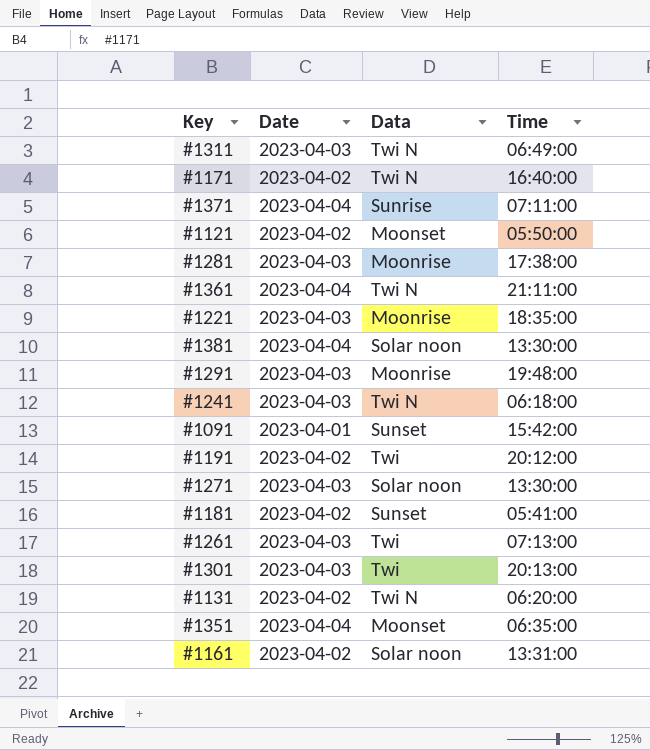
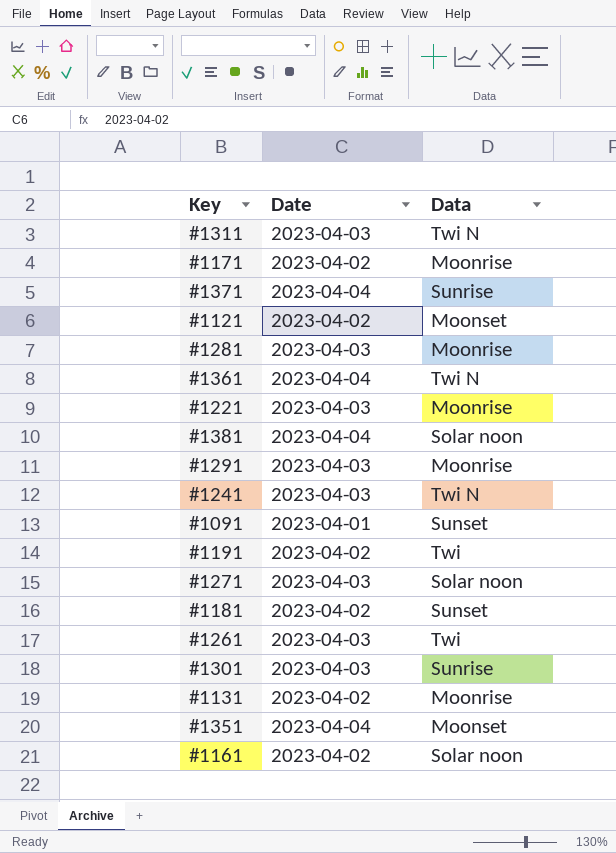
column Time | position: 4 -> none
#1171 | Data: Twi N -> Moonrise
#1301 | Data: Twi -> Sunrise
#1131 | Data: Twi N -> Moonrise

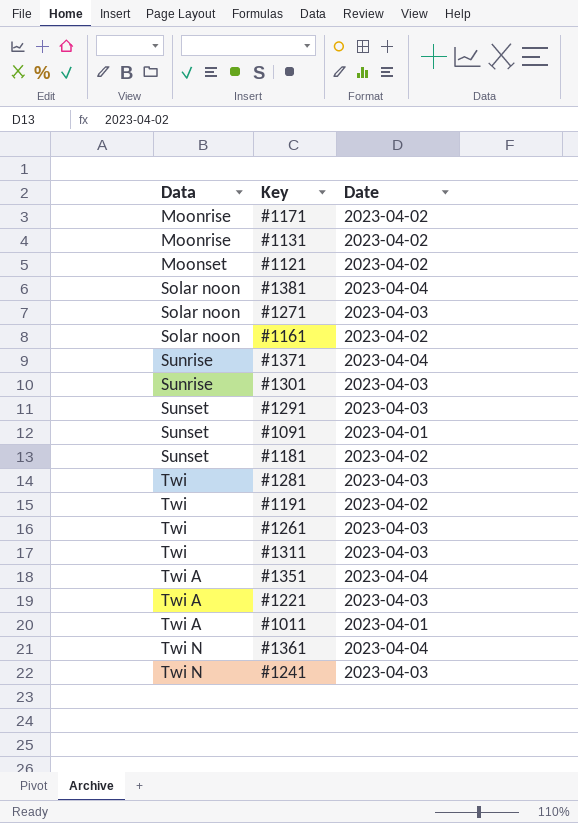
row order: none -> Data ascending
column Data | position: 3 -> 1
#1291 | Data: Moonrise -> Sunset
#1281 | Data: Moonrise -> Twi
#1311 | Data: Twi N -> Twi
#1351 | Data: Moonset -> Twi A
#1221 | Data: Moonrise -> Twi A
row #1011: none -> Twi A | 2023-04-01

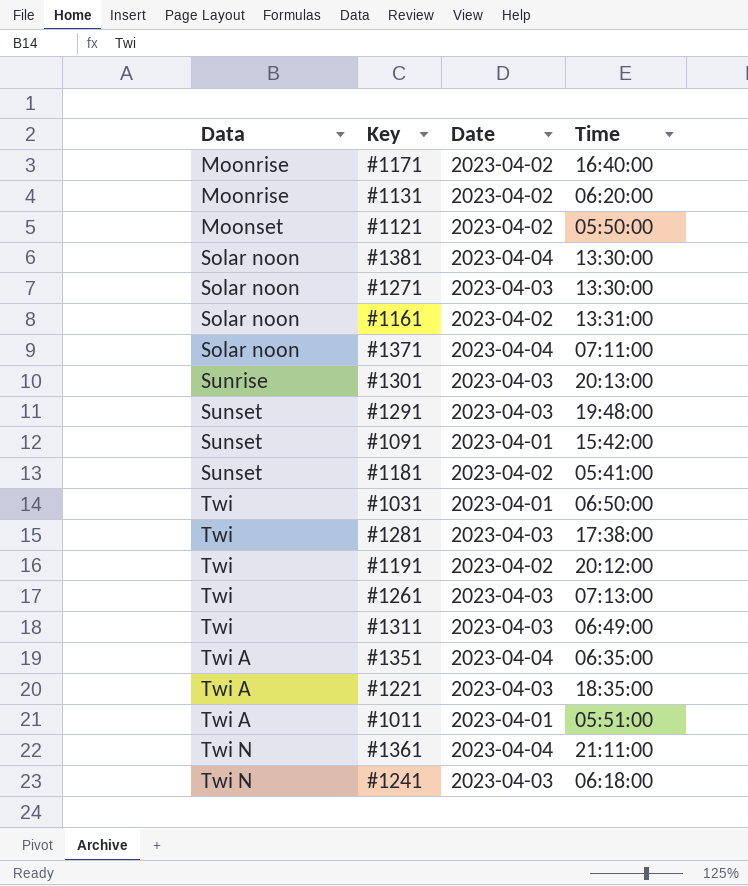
column Time | position: none -> 4
#1371 | Data: Sunrise -> Solar noon
row #1031: none -> Twi | 2023-04-01 | 06:50:00

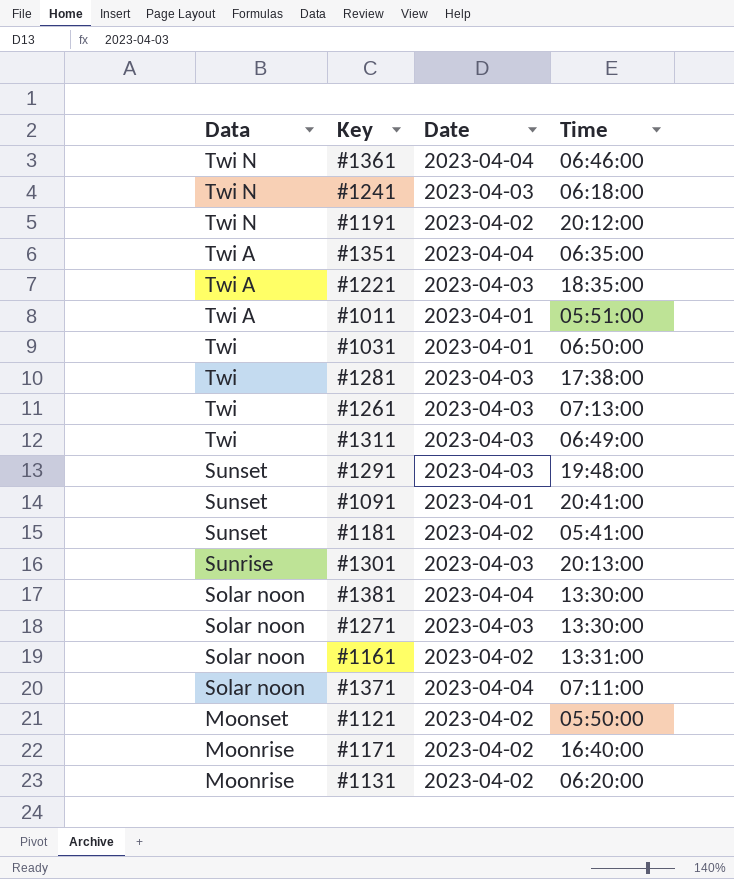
row order: Data ascending -> Data descending
#1361 | Time: 21:11:00 -> 06:46:00
#1191 | Data: Twi -> Twi N
#1091 | Time: 15:42:00 -> 20:41:00

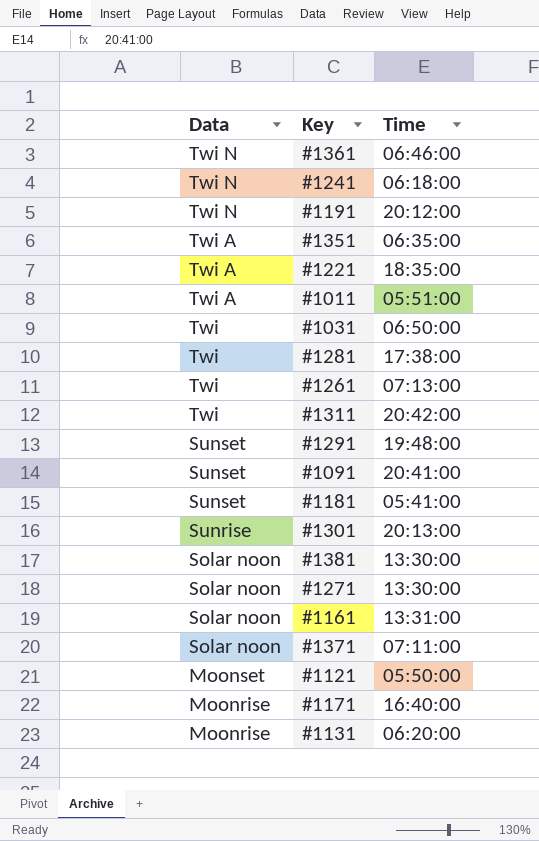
column Date | position: 3 -> none
#1311 | Time: 06:49:00 -> 20:42:00

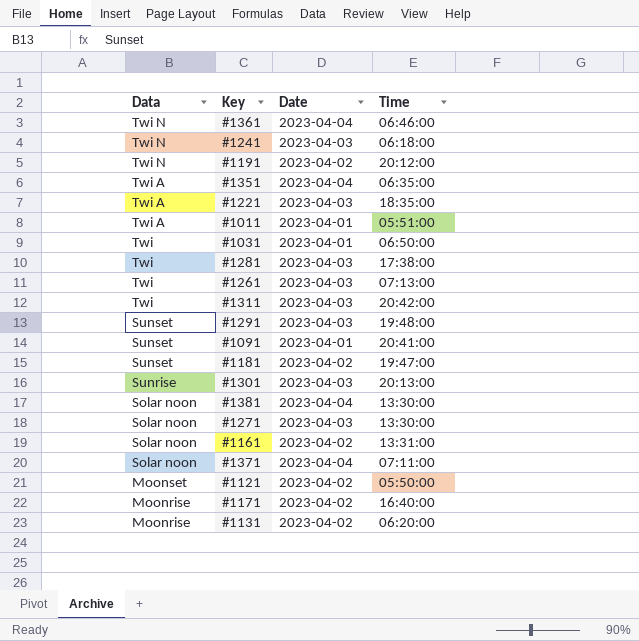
column Date | position: none -> 3
#1181 | Time: 05:41:00 -> 19:47:00

